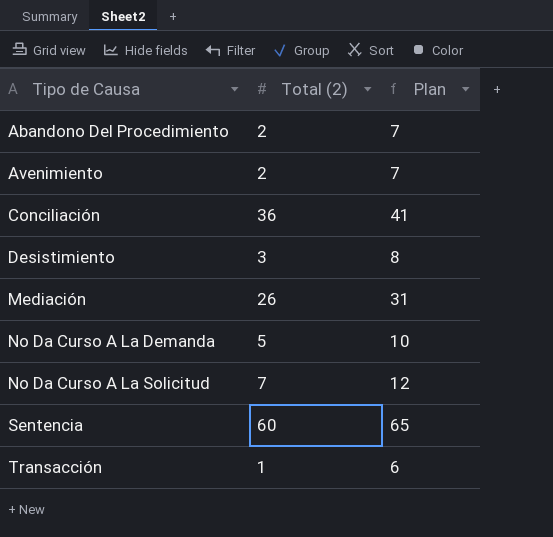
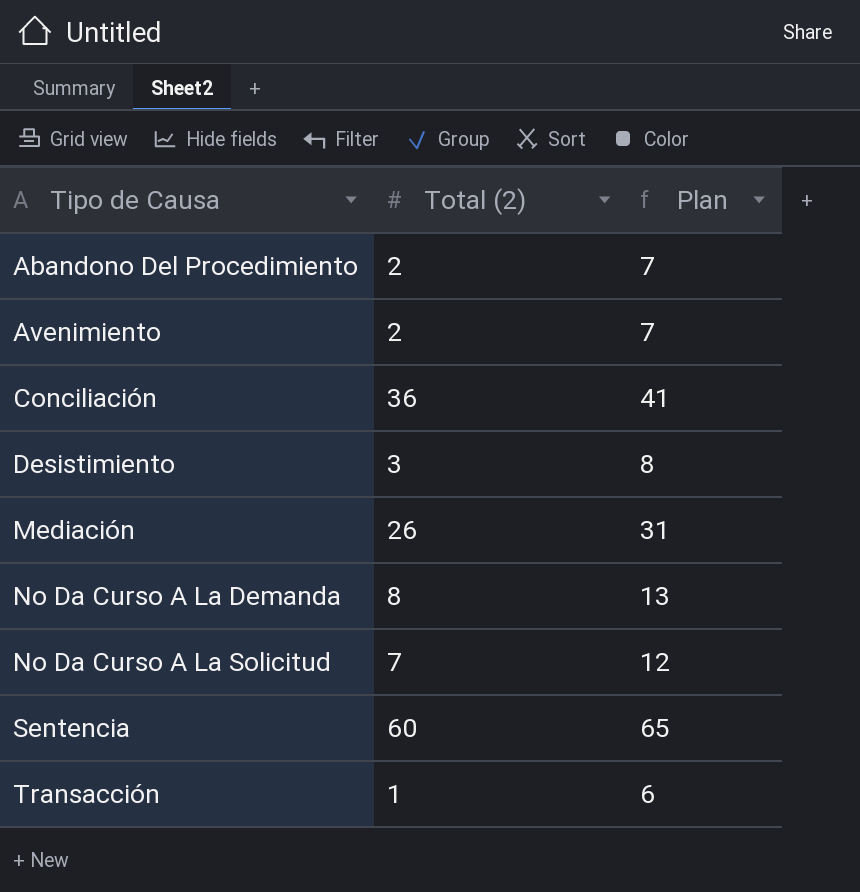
No Da Curso A La Demanda | Total (2): 5 -> 8
No Da Curso A La Demanda | Plan: 10 -> 13

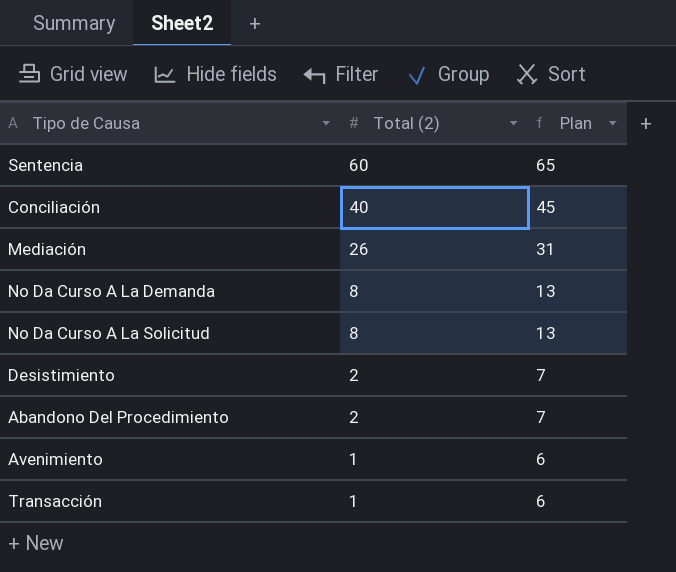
row order: Tipo de Causa ascending -> Total (2) descending
Conciliación | Total (2): 36 -> 40
Conciliación | Plan: 41 -> 45
No Da Curso A La Solicitud | Total (2): 7 -> 8
No Da Curso A La Solicitud | Plan: 12 -> 13
Desistimiento | Total (2): 3 -> 2
Desistimiento | Plan: 8 -> 7
Avenimiento | Total (2): 2 -> 1
Avenimiento | Plan: 7 -> 6

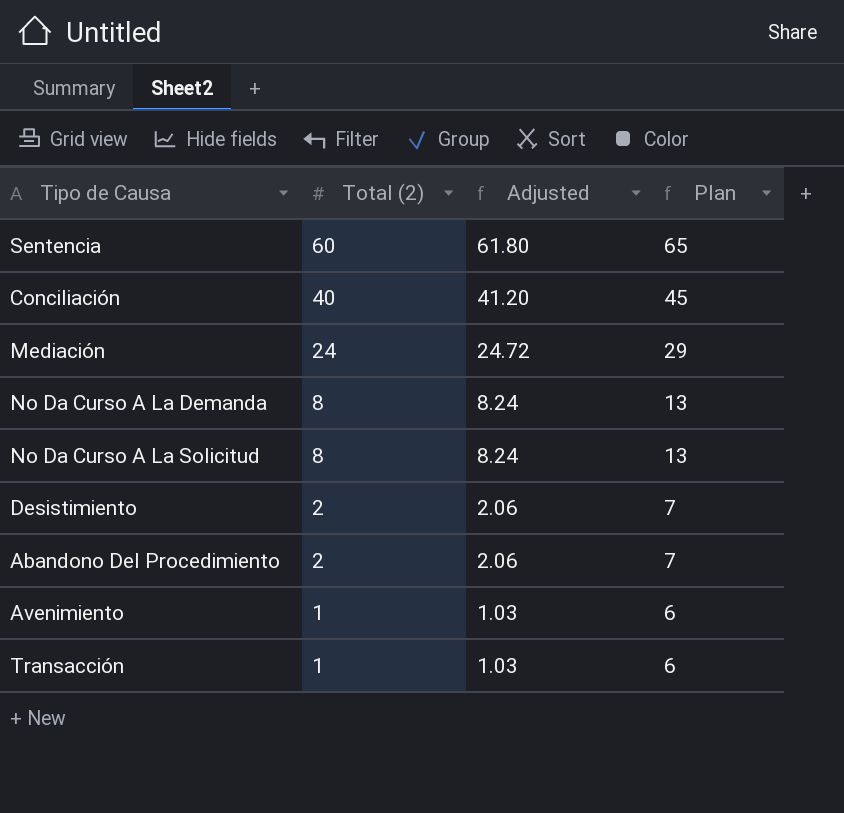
column Adjusted | formula: none -> [Total (2)] * 1.03
Mediación | Total (2): 26 -> 24
Mediación | Plan: 31 -> 29

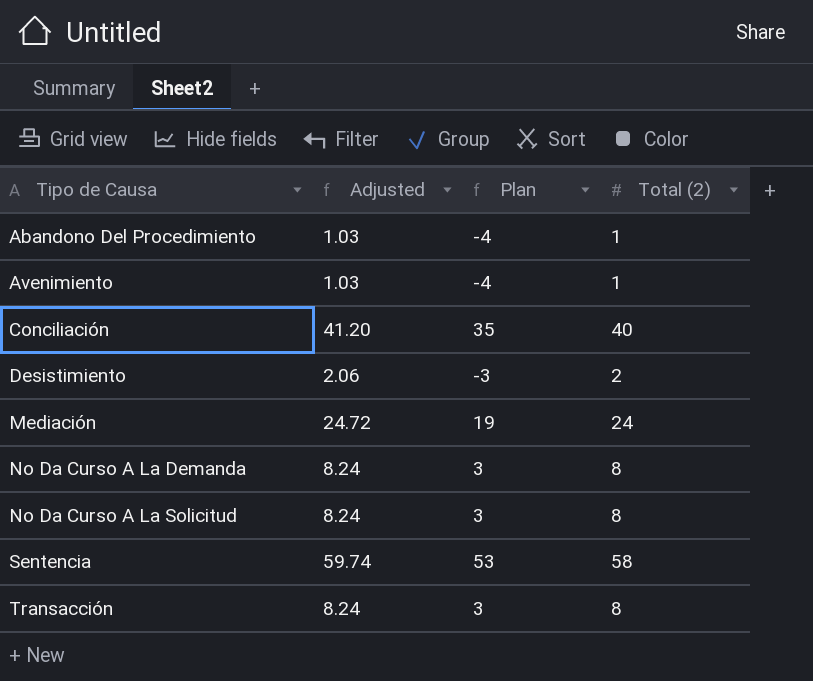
row order: Total (2) descending -> Tipo de Causa ascending
column Plan | formula: [Total (2)] + 5 -> [Total (2)] - 5
column Total (2) | position: 2 -> 4
Abandono Del Procedimiento | Adjusted: 2.06 -> 1.03
Abandono Del Procedimiento | Total (2): 2 -> 1
Sentencia | Adjusted: 61.80 -> 59.74
Sentencia | Total (2): 60 -> 58
Transacción | Adjusted: 1.03 -> 8.24
Transacción | Total (2): 1 -> 8

